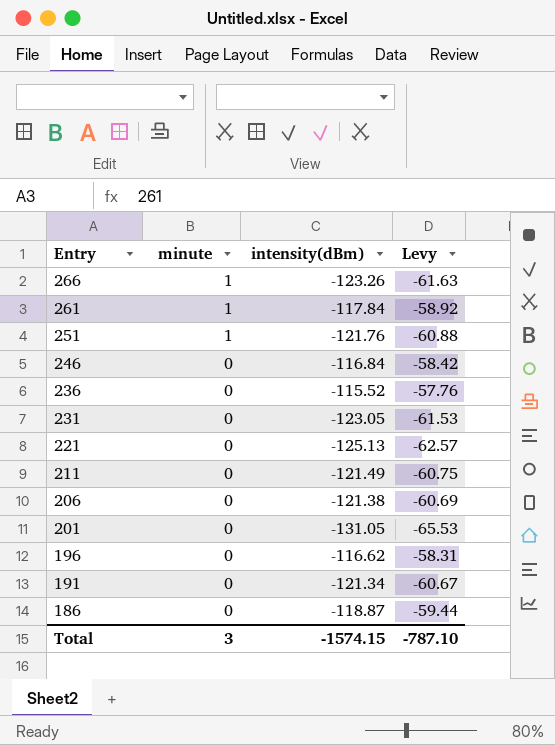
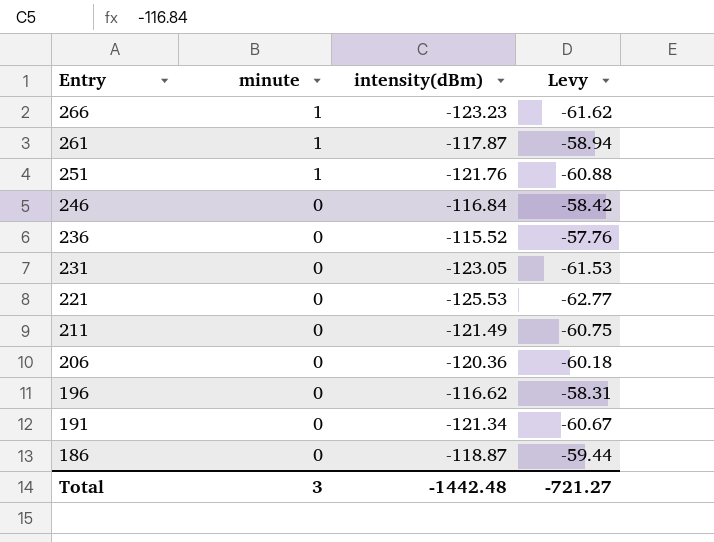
row 201: 0 | -131.05 | -65.53 -> none
266 | intensity(dBm): -123.26 -> -123.23
266 | Levy: -61.63 -> -61.62
261 | intensity(dBm): -117.84 -> -117.87
261 | Levy: -58.92 -> -58.94
221 | intensity(dBm): -125.13 -> -125.53
221 | Levy: -62.57 -> -62.77
206 | intensity(dBm): -121.38 -> -120.36
206 | Levy: -60.69 -> -60.18
Total | intensity(dBm): -1574.15 -> -1442.48
Total | Levy: -787.10 -> -721.27

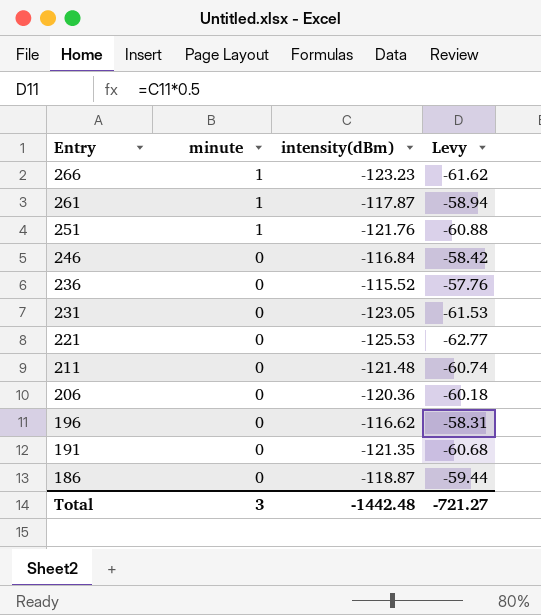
211 | intensity(dBm): -121.49 -> -121.48
211 | Levy: -60.75 -> -60.74
191 | intensity(dBm): -121.34 -> -121.35
191 | Levy: -60.67 -> -60.68

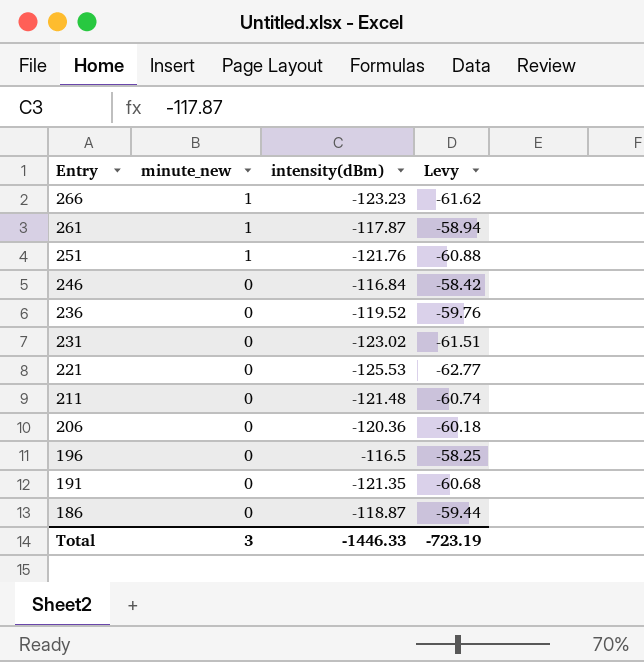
column name: minute -> minute_new
236 | intensity(dBm): -115.52 -> -119.52
236 | Levy: -57.76 -> -59.76
231 | intensity(dBm): -123.05 -> -123.02
231 | Levy: -61.53 -> -61.51
196 | intensity(dBm): -116.62 -> -116.5
196 | Levy: -58.31 -> -58.25
Total | intensity(dBm): -1442.48 -> -1446.33
Total | Levy: -721.27 -> -723.19

